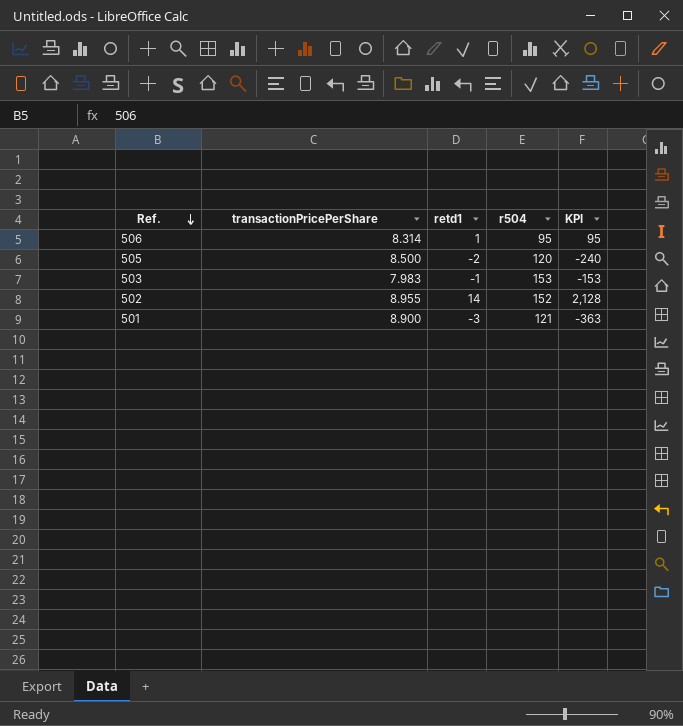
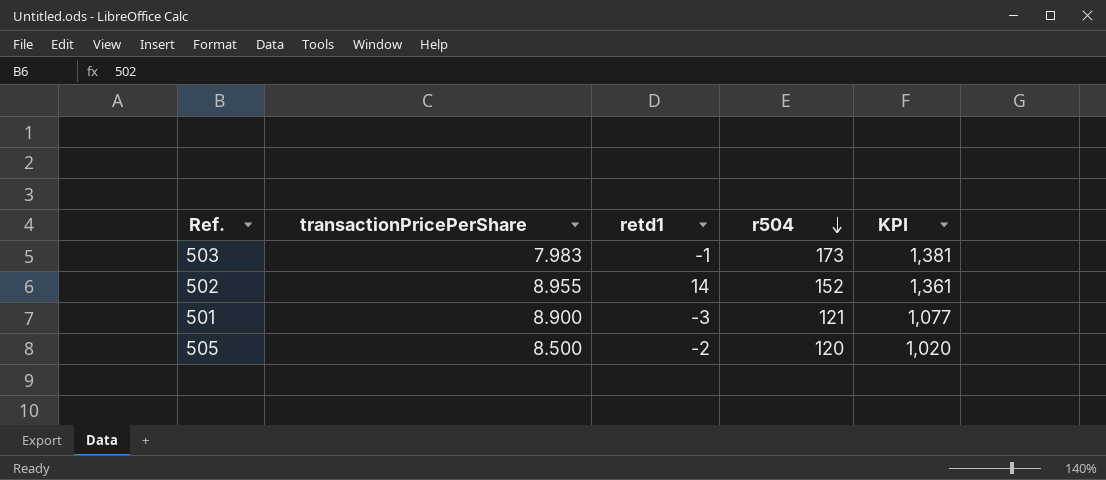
row order: Ref. descending -> r504 descending
column KPI | formula: [retd1] * [r504] -> [transactionPricePerShare] * [r504]
row 506: 8.314 | 1 | 95 | 95 -> none
503 | r504: 153 -> 173

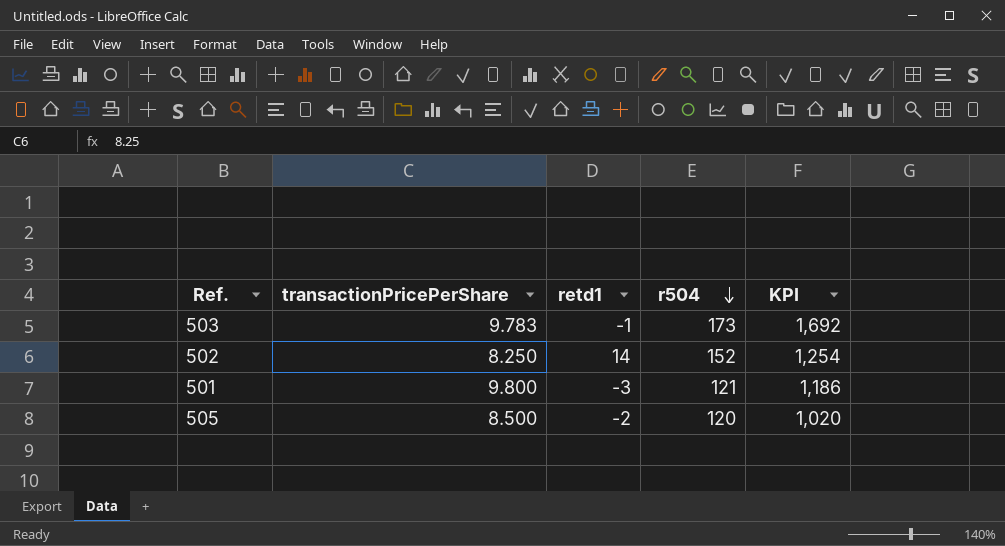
503 | transactionPricePerShare: 7.983 -> 9.783
503 | KPI: 1,381 -> 1,692
502 | transactionPricePerShare: 8.955 -> 8.250
502 | KPI: 1,361 -> 1,254
501 | transactionPricePerShare: 8.900 -> 9.800
501 | KPI: 1,077 -> 1,186

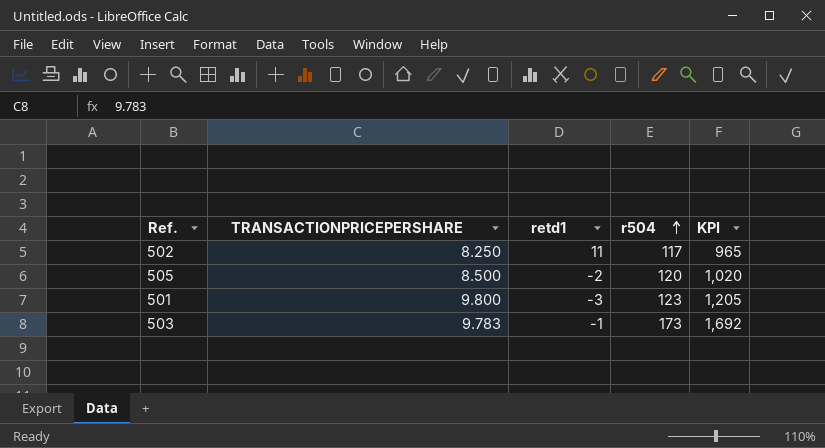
row order: r504 descending -> r504 ascending
column name: transactionPricePerShare -> TRANSACTIONPRICEPERSHARE
502 | retd1: 14 -> 11
502 | r504: 152 -> 117
502 | KPI: 1,254 -> 965
501 | r504: 121 -> 123
501 | KPI: 1,186 -> 1,205

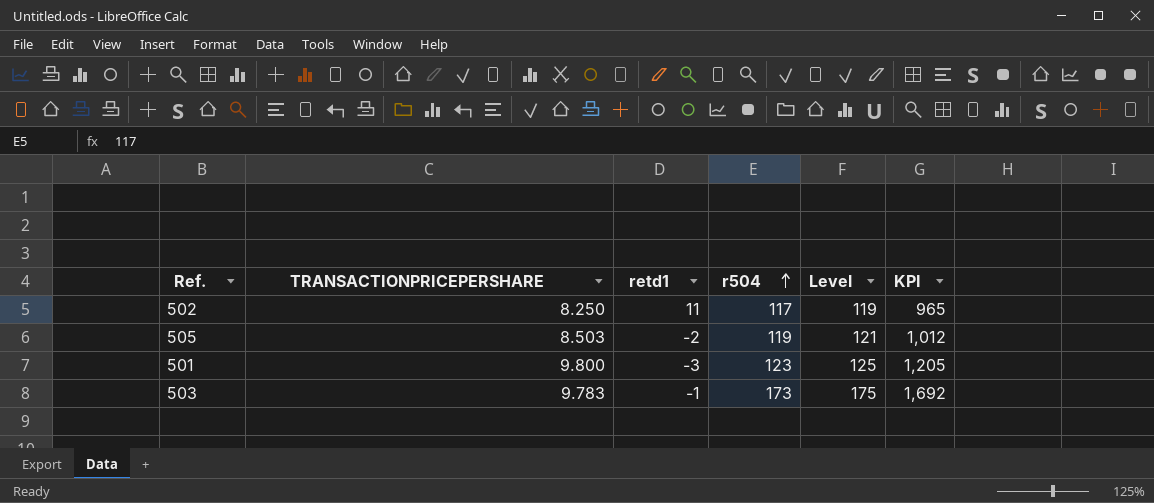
column Level | formula: none -> [r504] + 2
505 | TRANSACTIONPRICEPERSHARE: 8.500 -> 8.503
505 | r504: 120 -> 119
505 | KPI: 1,020 -> 1,012

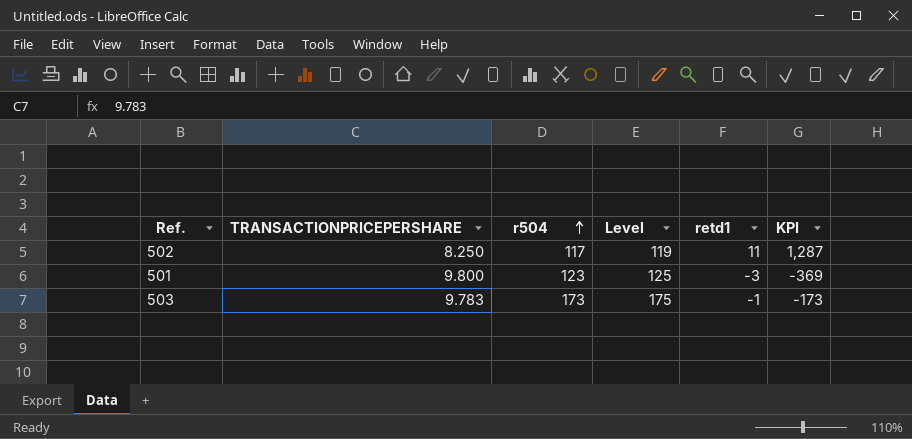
column retd1 | position: 3 -> 5
column KPI | formula: [TRANSACTIONPRICEPERSHARE] * [r504] -> [r504] * [retd1]
row 505: 8.503 | -2 | 119 | 121 | 1,012 -> none

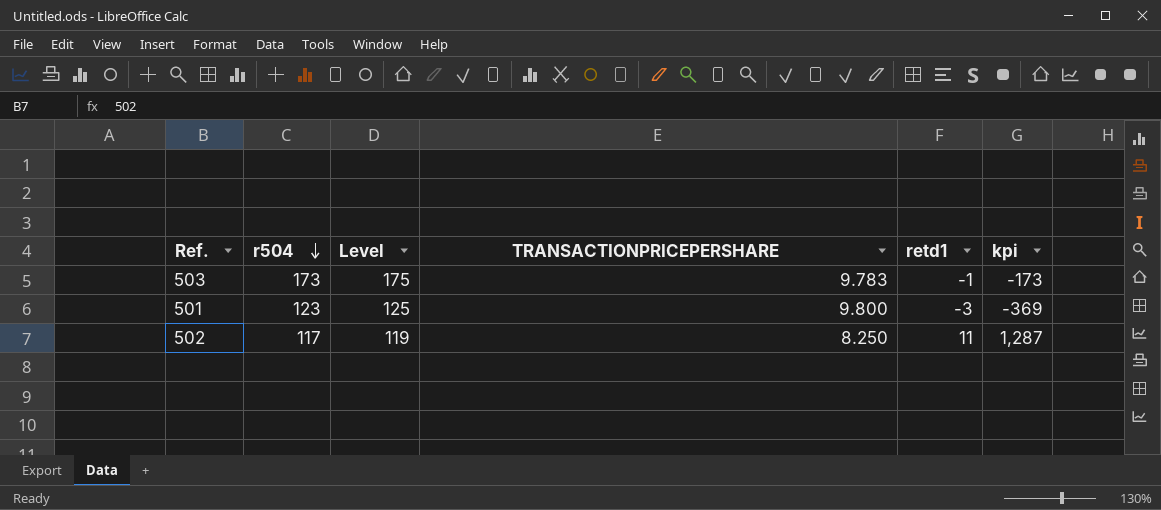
row order: r504 ascending -> r504 descending
column TRANSACTIONPRICEPERSHARE | position: 2 -> 4
column name: KPI -> kpi

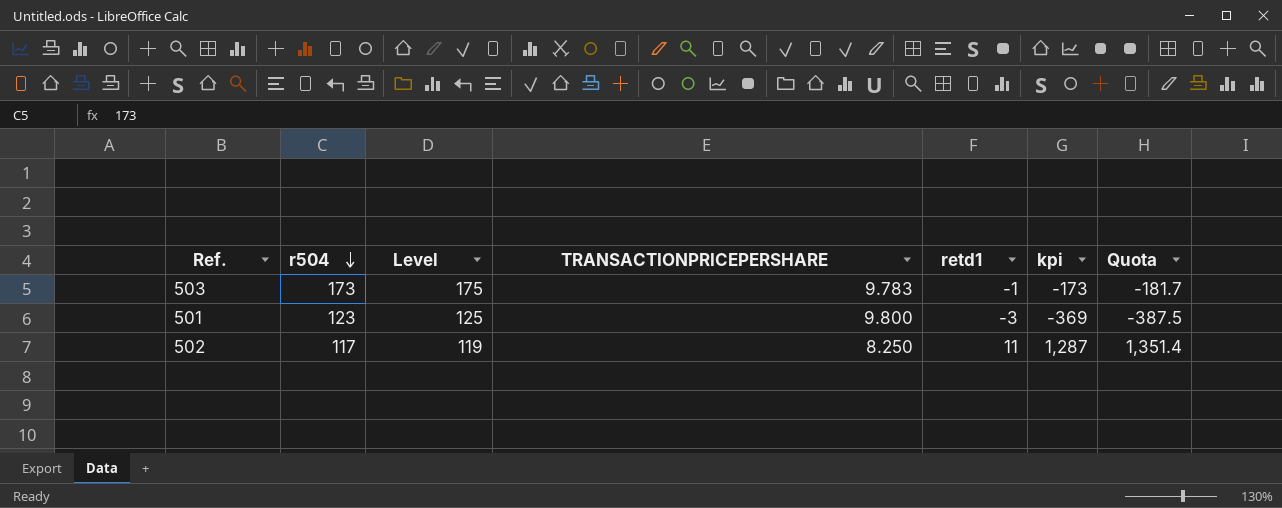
column Quota | formula: none -> [kpi] * 1.05

